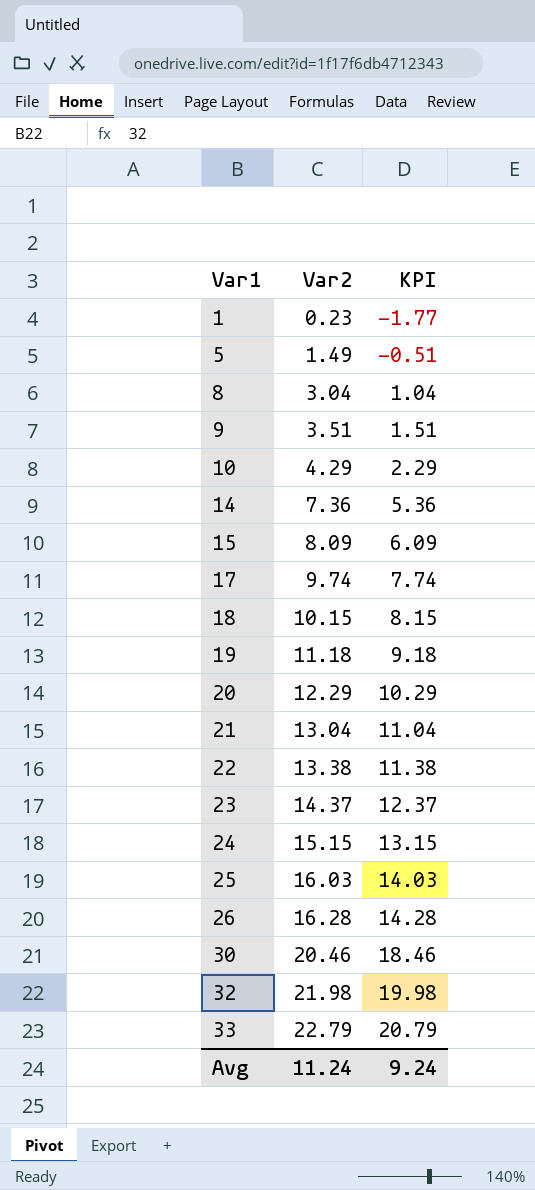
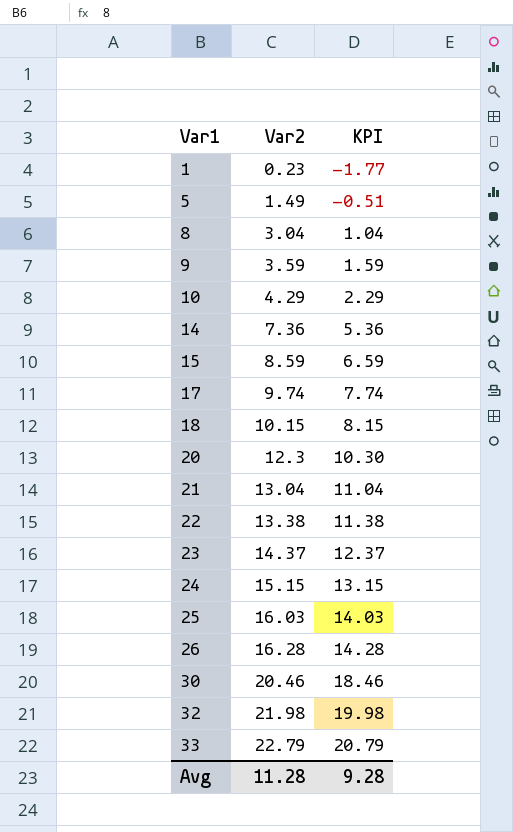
row 19: 11.18 | 9.18 -> none
9 | Var2: 3.51 -> 3.59
9 | KPI: 1.51 -> 1.59
15 | Var2: 8.09 -> 8.59
15 | KPI: 6.09 -> 6.59
20 | Var2: 12.29 -> 12.3
20 | KPI: 10.29 -> 10.30
Avg | Var2: 11.24 -> 11.28
Avg | KPI: 9.24 -> 9.28

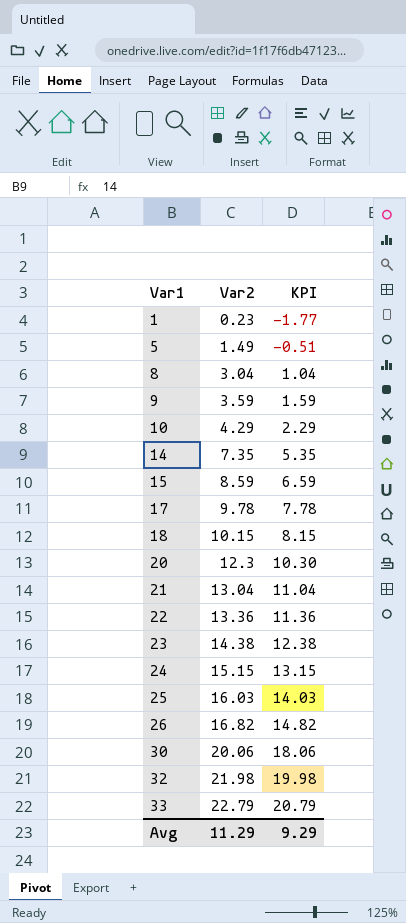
14 | Var2: 7.36 -> 7.35
14 | KPI: 5.36 -> 5.35
17 | Var2: 9.74 -> 9.78
17 | KPI: 7.74 -> 7.78
22 | Var2: 13.38 -> 13.36
22 | KPI: 11.38 -> 11.36
23 | Var2: 14.37 -> 14.38
23 | KPI: 12.37 -> 12.38
26 | Var2: 16.28 -> 16.82
26 | KPI: 14.28 -> 14.82
30 | Var2: 20.46 -> 20.06
30 | KPI: 18.46 -> 18.06
Avg | Var2: 11.28 -> 11.29
Avg | KPI: 9.28 -> 9.29

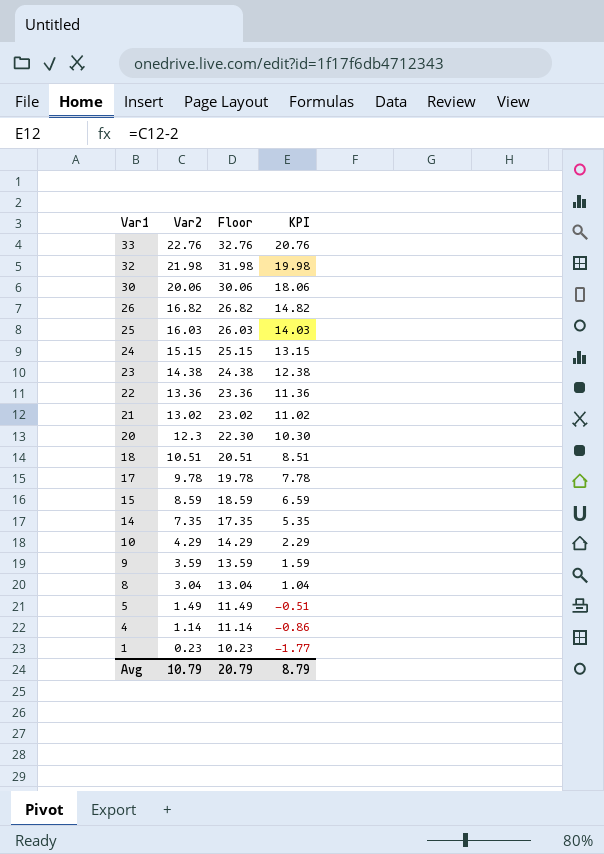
row order: Var1 ascending -> Var1 descending
column Floor | formula: none -> [Var2] + 10
33 | Var2: 22.79 -> 22.76
33 | KPI: 20.79 -> 20.76
21 | Var2: 13.04 -> 13.02
21 | KPI: 11.04 -> 11.02
18 | Var2: 10.15 -> 10.51
18 | KPI: 8.15 -> 8.51
row 4: none -> 1.14 | 11.14 | -0.86
Avg | Var2: 11.29 -> 10.79
Avg | KPI: 9.29 -> 8.79

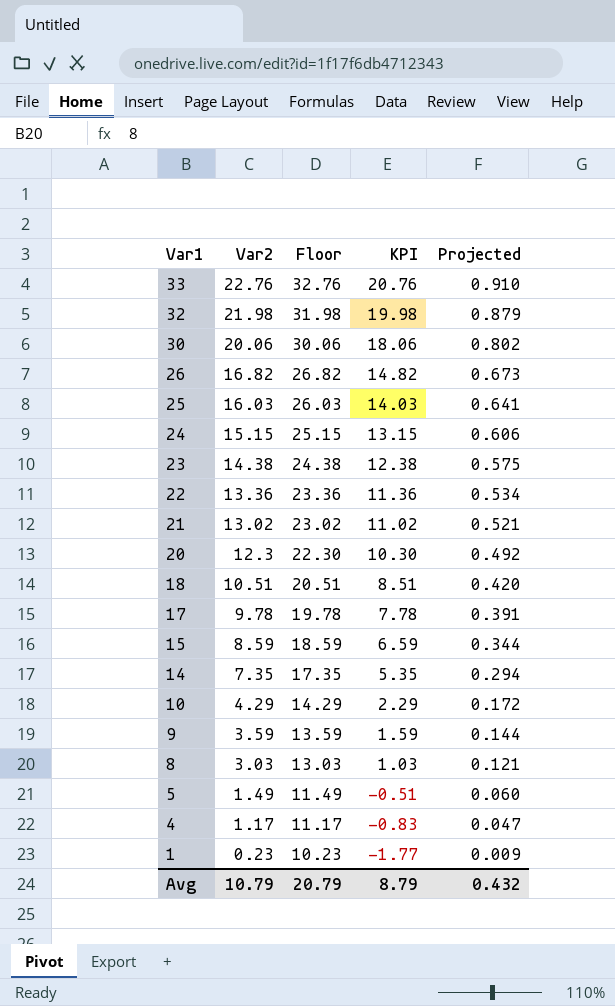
column Projected | formula: none -> [Var2] * 0.04
8 | Var2: 3.04 -> 3.03
8 | Floor: 13.04 -> 13.03
8 | KPI: 1.04 -> 1.03
4 | Var2: 1.14 -> 1.17
4 | Floor: 11.14 -> 11.17
4 | KPI: -0.86 -> -0.83

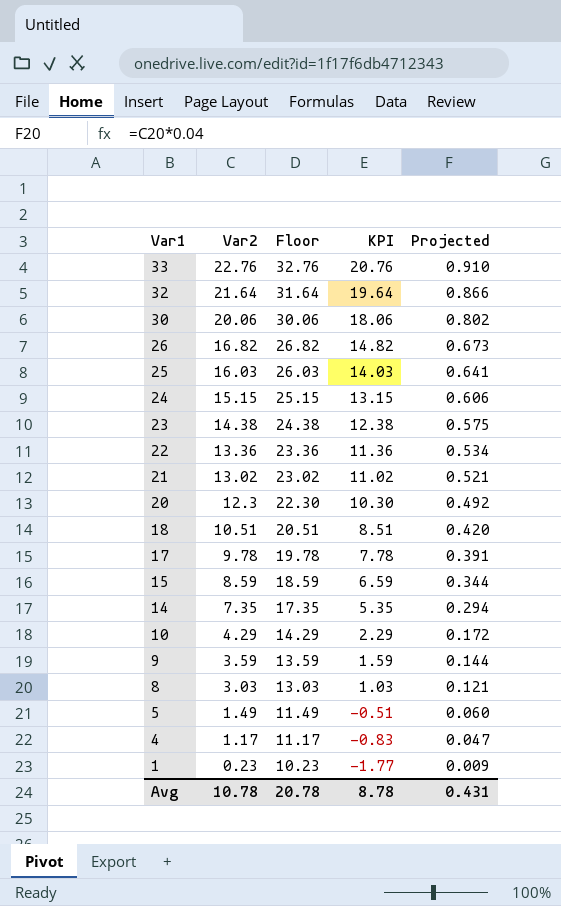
32 | Var2: 21.98 -> 21.64
32 | Floor: 31.98 -> 31.64
32 | KPI: 19.98 -> 19.64
32 | Projected: 0.879 -> 0.866
Avg | Var2: 10.79 -> 10.78
Avg | Floor: 20.79 -> 20.78
Avg | KPI: 8.79 -> 8.78
Avg | Projected: 0.432 -> 0.431

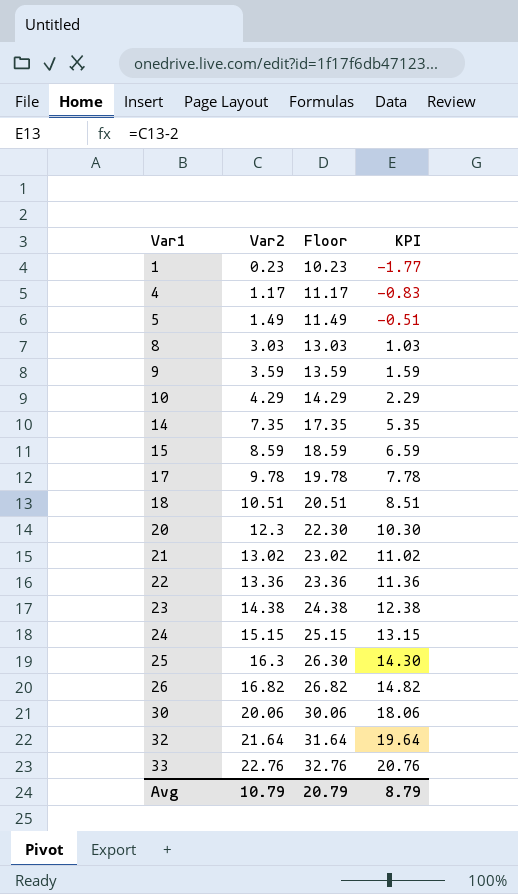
row order: Var1 descending -> Var1 ascending
column Projected | formula: [Var2] * 0.04 -> none
25 | Var2: 16.03 -> 16.3
25 | Floor: 26.03 -> 26.30
25 | KPI: 14.03 -> 14.30
Avg | Var2: 10.78 -> 10.79
Avg | Floor: 20.78 -> 20.79
Avg | KPI: 8.78 -> 8.79

